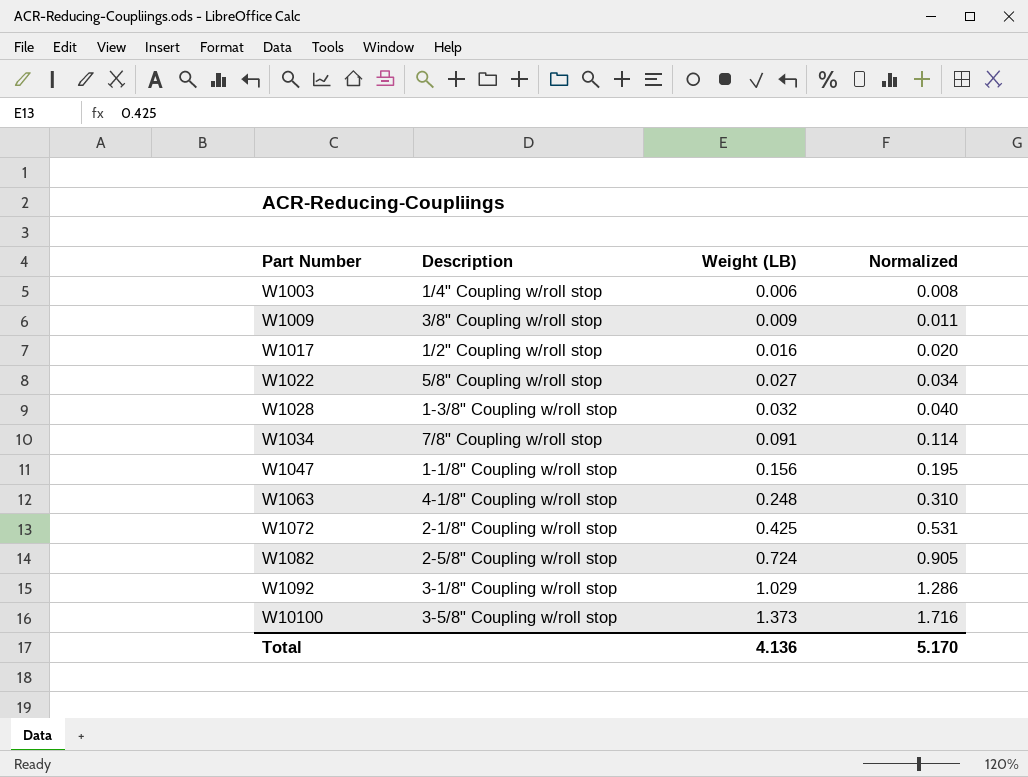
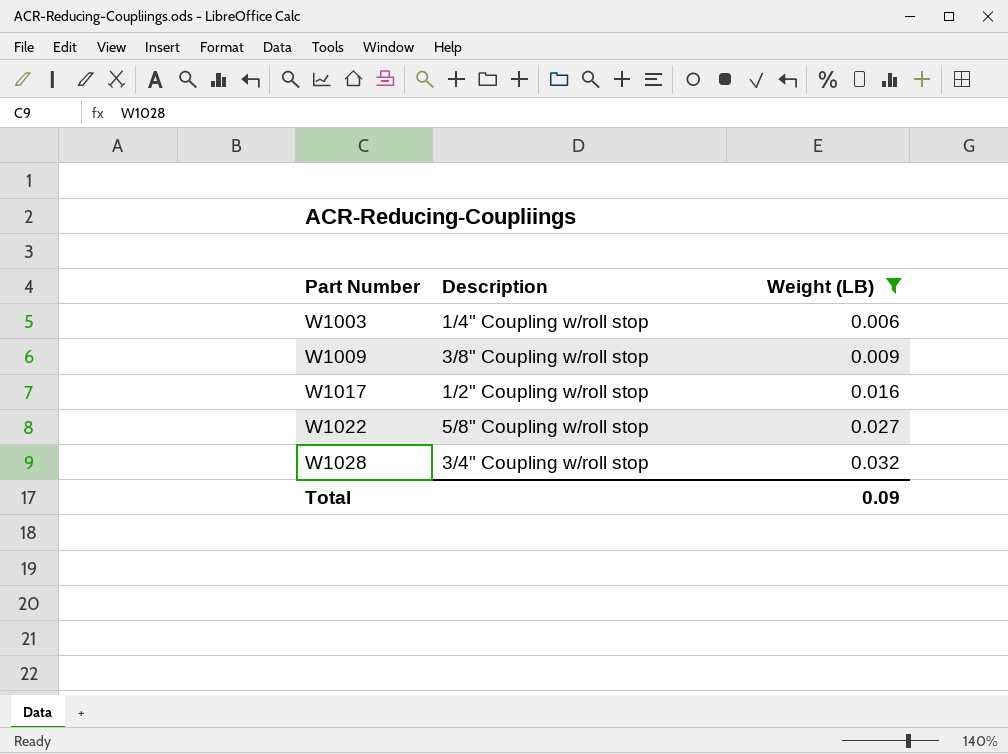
filter: none -> Weight (LB) <= 0.032
column Normalized | formula: [Weight (LB)] * 1.25 -> none
W1028 | Description: 1-3/8" Coupling w/roll stop -> 3/4" Coupling w/roll stop
Total | Weight (LB): 4.136 -> 0.09

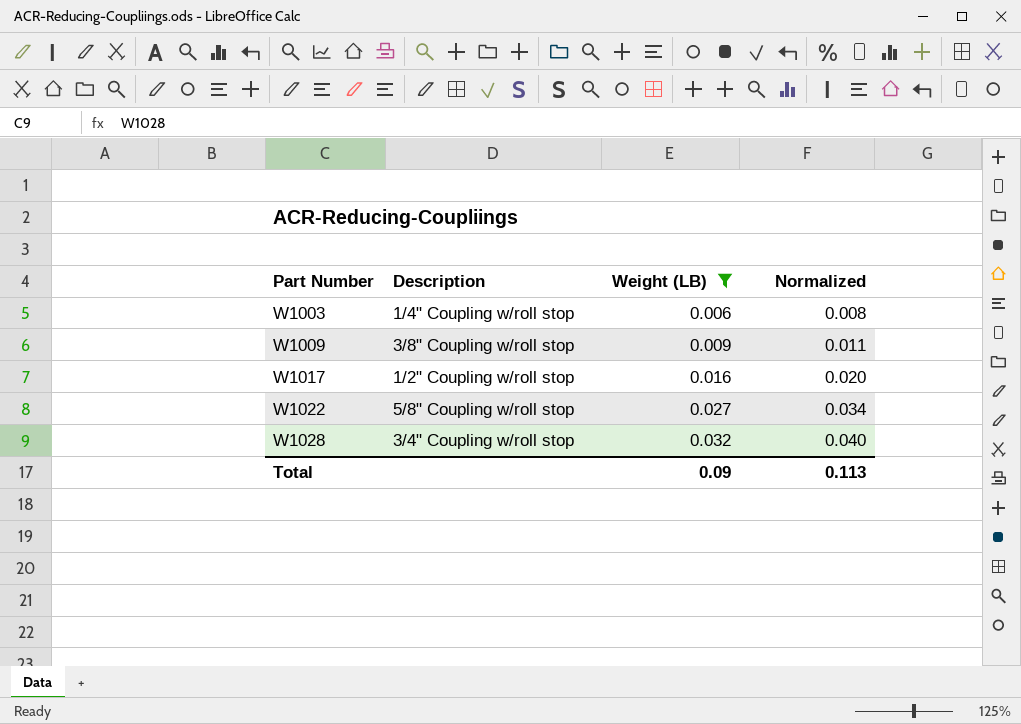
column Normalized | formula: none -> [Weight (LB)] * 1.25

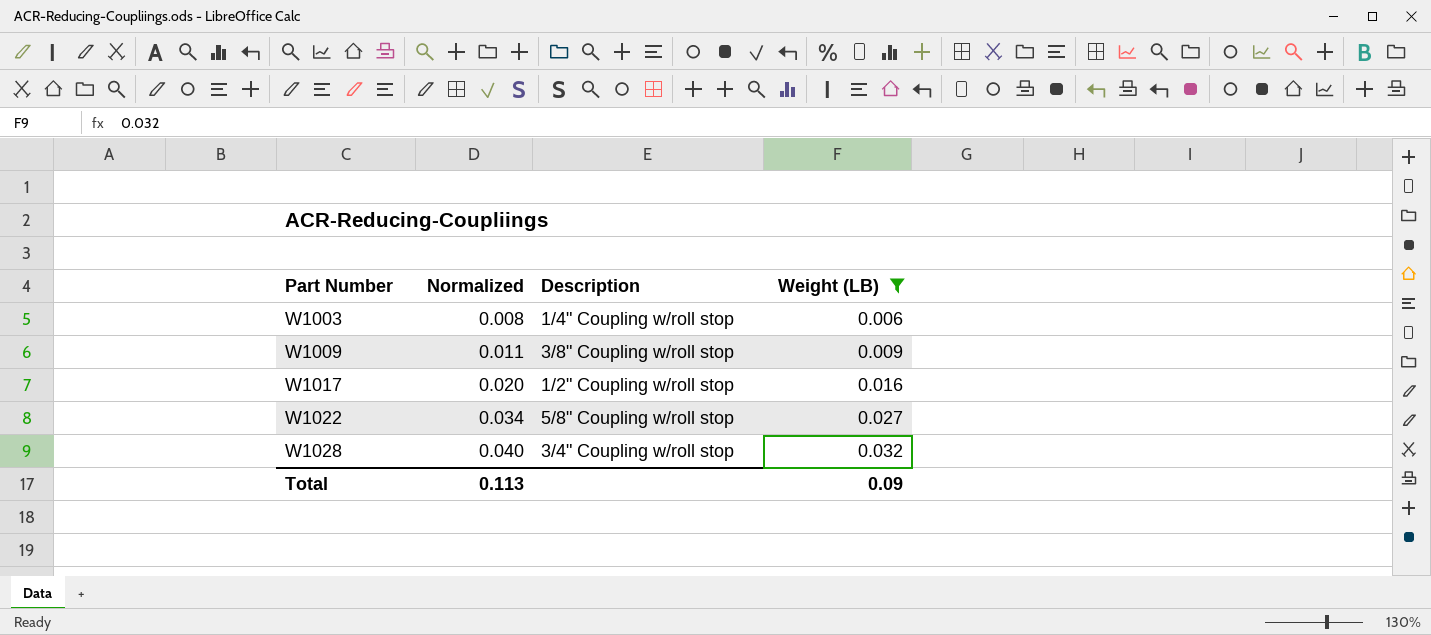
column Normalized | position: 4 -> 2

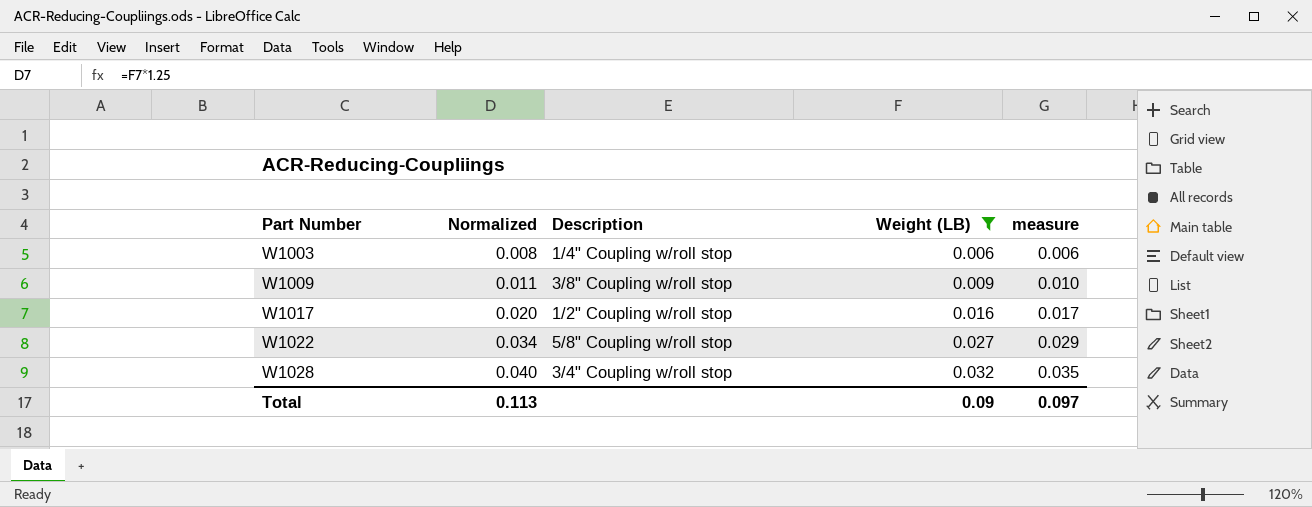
column measure | formula: none -> [Weight (LB)] * 1.08

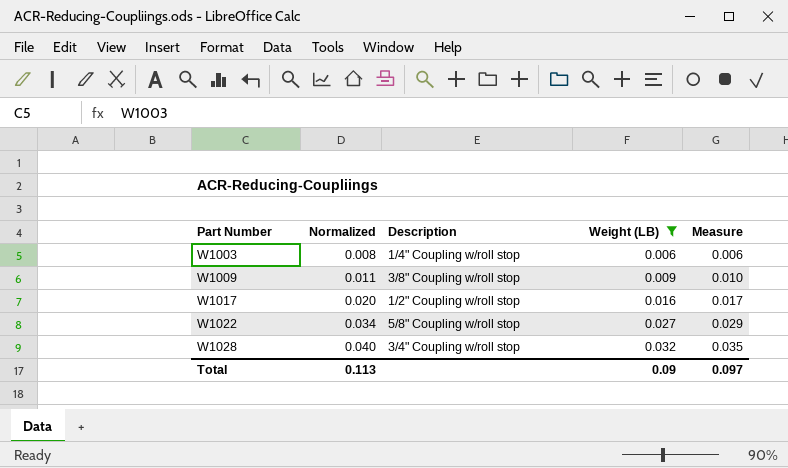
column name: measure -> Measure

